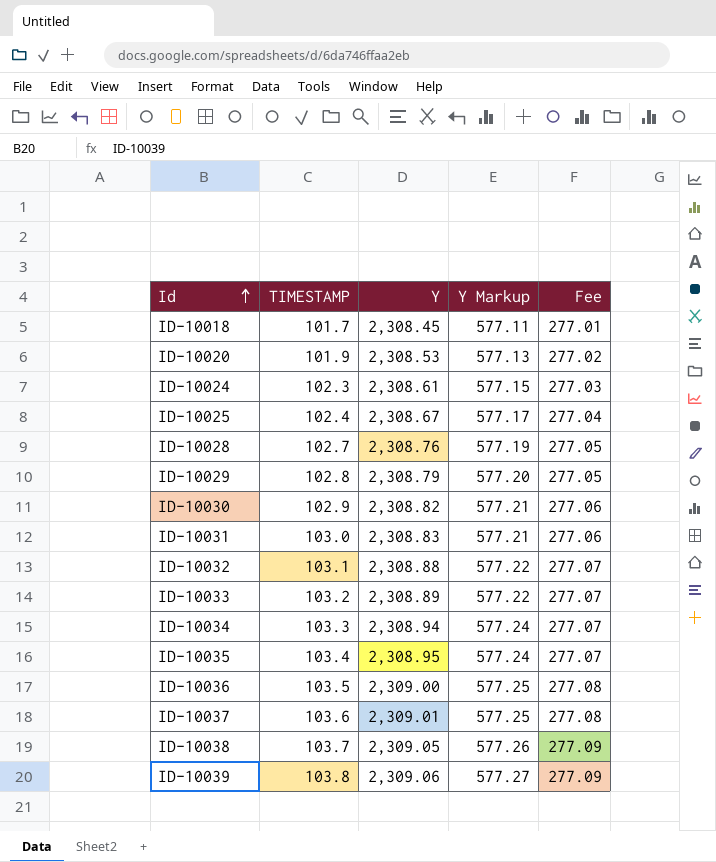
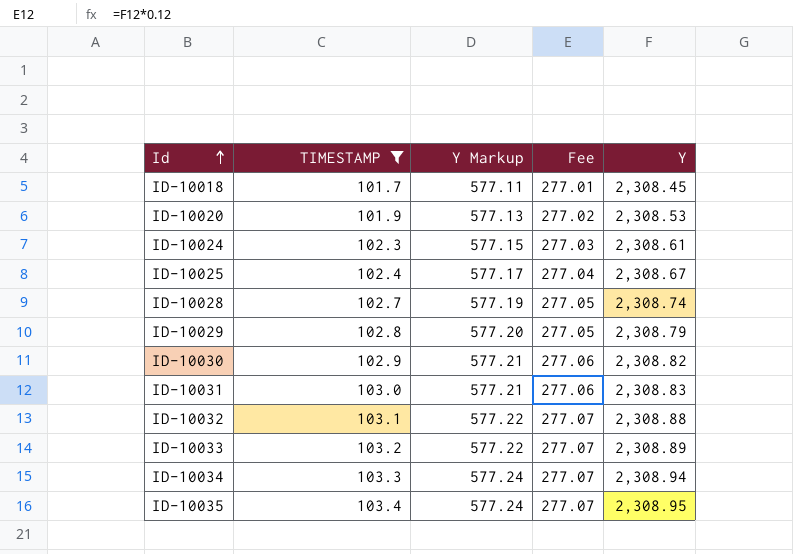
filter: none -> TIMESTAMP <= 103.4
column Y | position: 3 -> 5
ID-10028 | Y: 2,308.76 -> 2,308.74

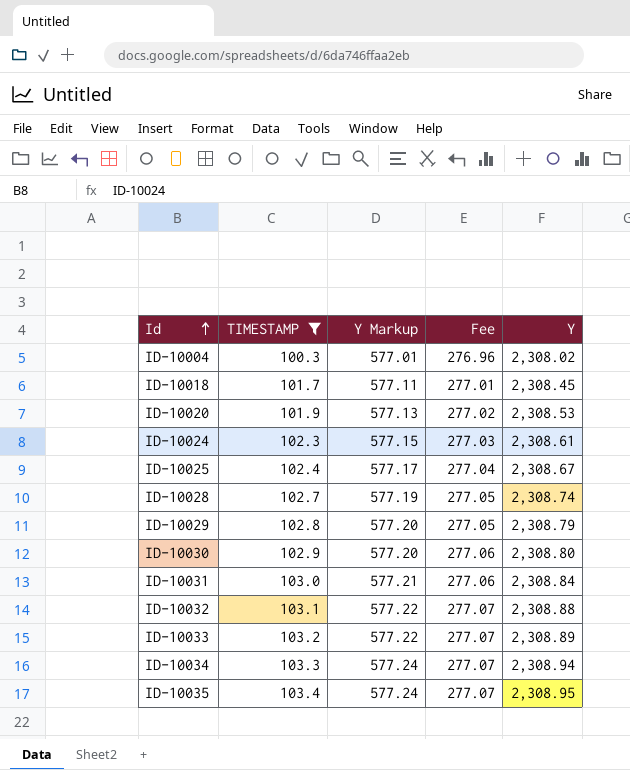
row ID-10004: none -> 100.3 | 577.01 | 276.96 | 2,308.02
ID-10030 | Y Markup: 577.21 -> 577.20
ID-10030 | Y: 2,308.82 -> 2,308.80
ID-10031 | Y: 2,308.83 -> 2,308.84

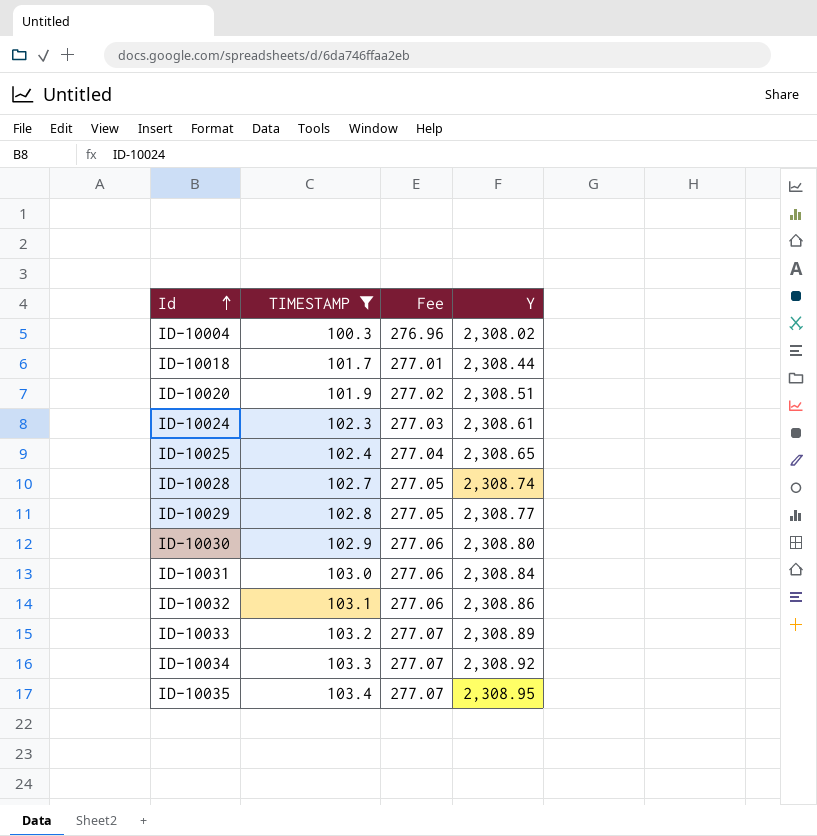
column Y Markup | formula: [Y] * 0.25 -> none
ID-10018 | Y: 2,308.45 -> 2,308.44
ID-10020 | Y: 2,308.53 -> 2,308.51
ID-10025 | Y: 2,308.67 -> 2,308.65
ID-10029 | Y: 2,308.79 -> 2,308.77
ID-10032 | Fee: 277.07 -> 277.06
ID-10032 | Y: 2,308.88 -> 2,308.86
ID-10034 | Y: 2,308.94 -> 2,308.92

